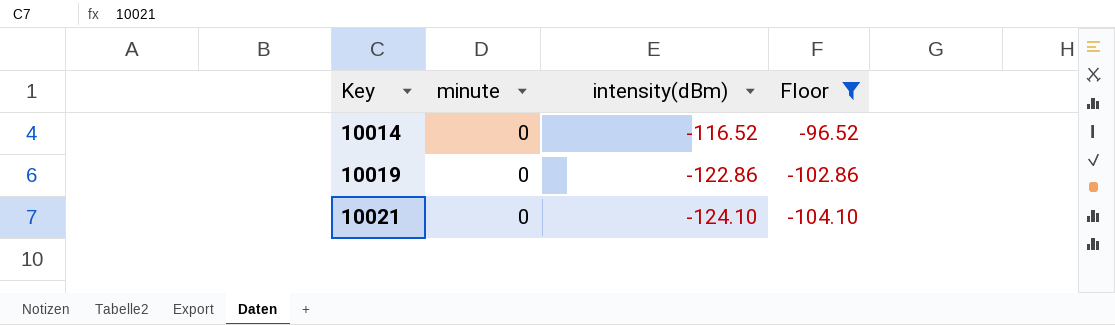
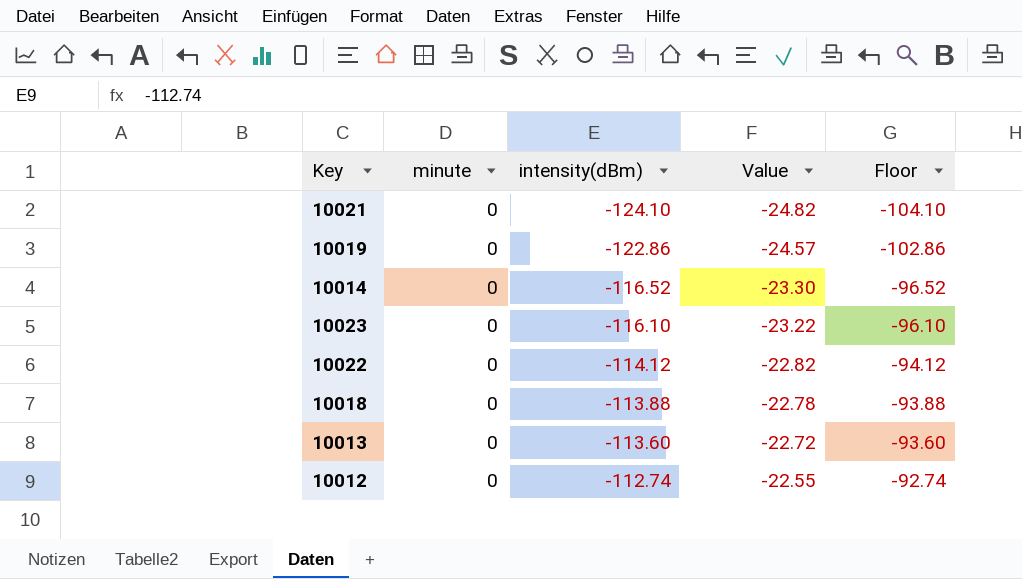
filter: Floor <= -96.52 -> none
row order: Key ascending -> intensity(dBm) ascending
column Value | formula: none -> [intensity(dBm)] * 0.2

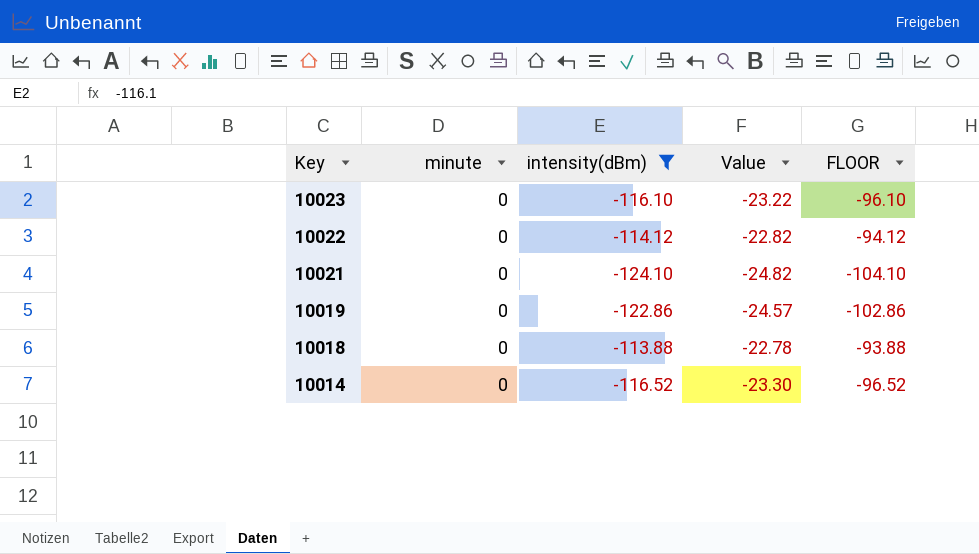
filter: none -> intensity(dBm) <= -113.88
row order: intensity(dBm) ascending -> Key descending
column name: Floor -> FLOOR

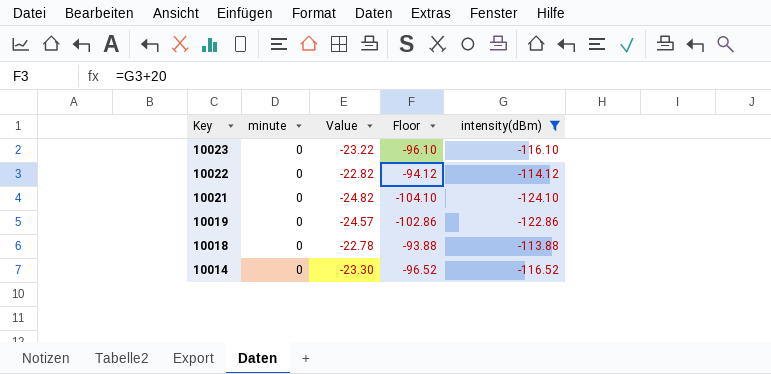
column name: FLOOR -> Floor
column intensity(dBm) | position: 3 -> 5

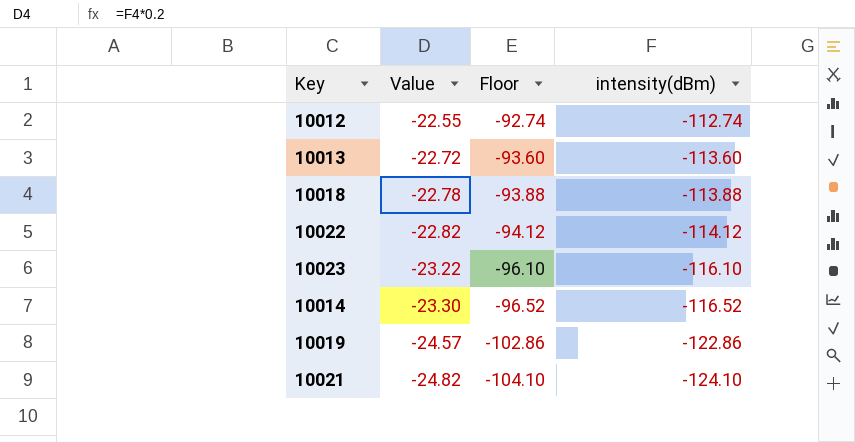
filter: intensity(dBm) <= -113.88 -> none
row order: Key descending -> Value descending
column minute | position: 2 -> none

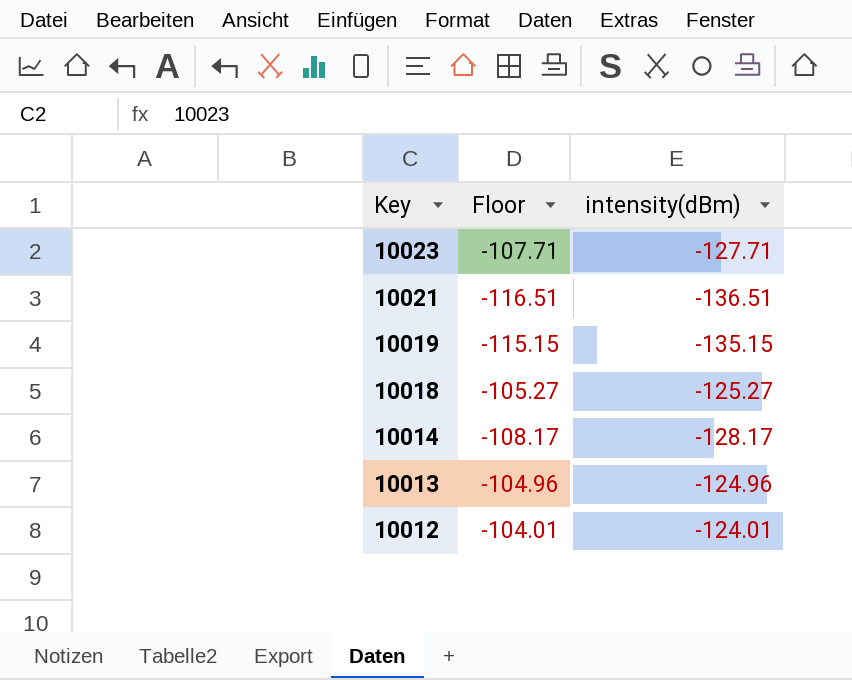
row order: Value descending -> Key descending
column Value | formula: [intensity(dBm)] * 0.2 -> none
row 10022: -22.82 | -94.12 | -114.12 -> none
10023 | Floor: -96.10 -> -107.71
10023 | intensity(dBm): -116.10 -> -127.71
10021 | Floor: -104.10 -> -116.51
10021 | intensity(dBm): -124.10 -> -136.51
10019 | Floor: -102.86 -> -115.15
10019 | intensity(dBm): -122.86 -> -135.15
10018 | Floor: -93.88 -> -105.27
10018 | intensity(dBm): -113.88 -> -125.27
10014 | Floor: -96.52 -> -108.17
10014 | intensity(dBm): -116.52 -> -128.17
10013 | Floor: -93.60 -> -104.96
10013 | intensity(dBm): -113.60 -> -124.96
10012 | Floor: -92.74 -> -104.01
10012 | intensity(dBm): -112.74 -> -124.01

